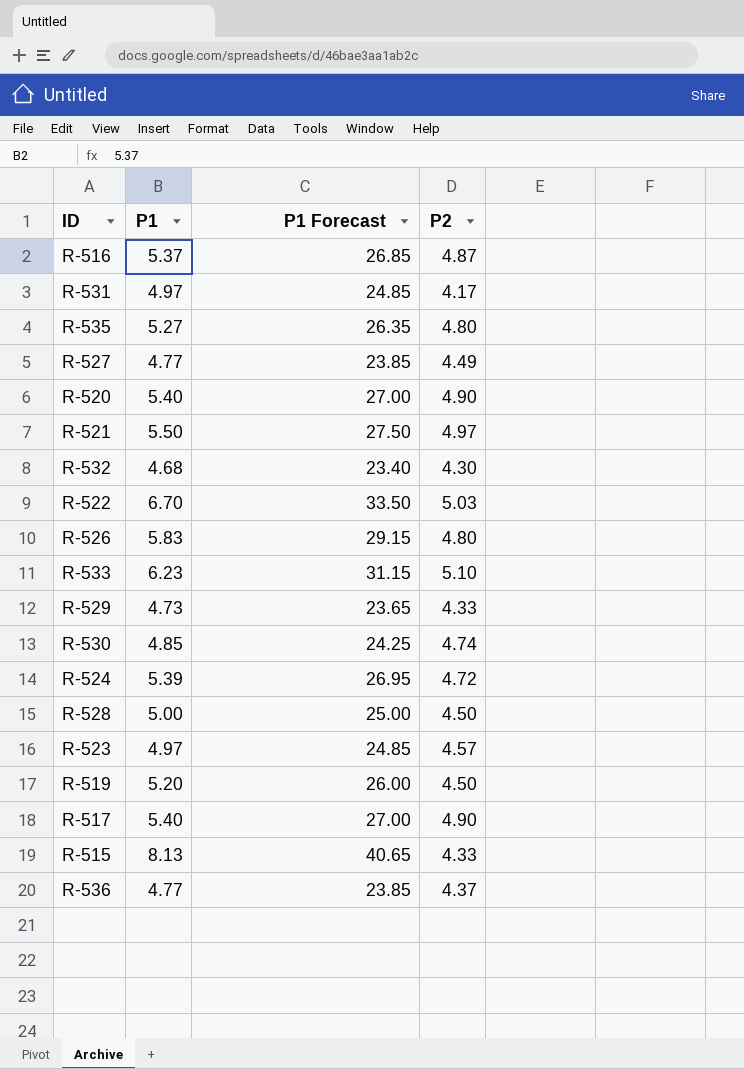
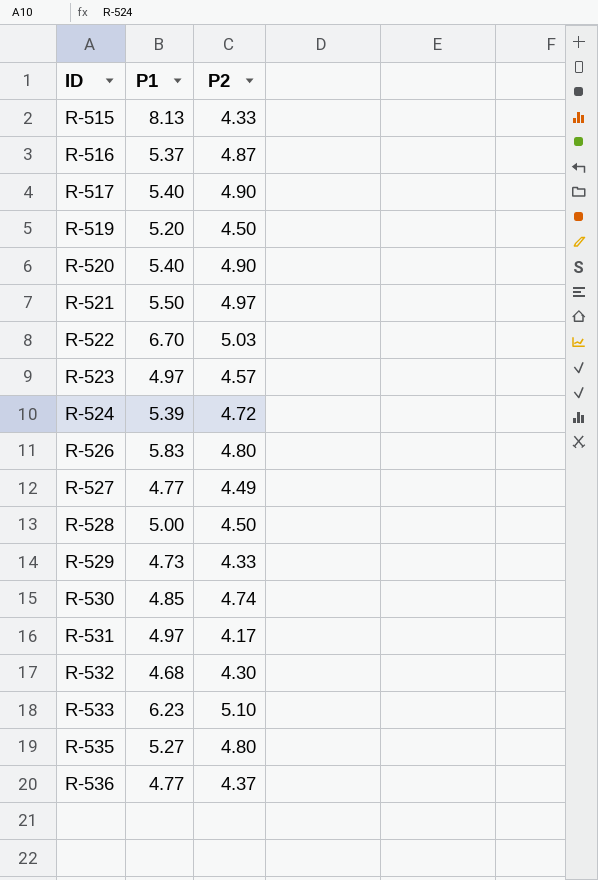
row order: none -> ID ascending
column P1 Forecast | formula: [P1] * 5 -> none

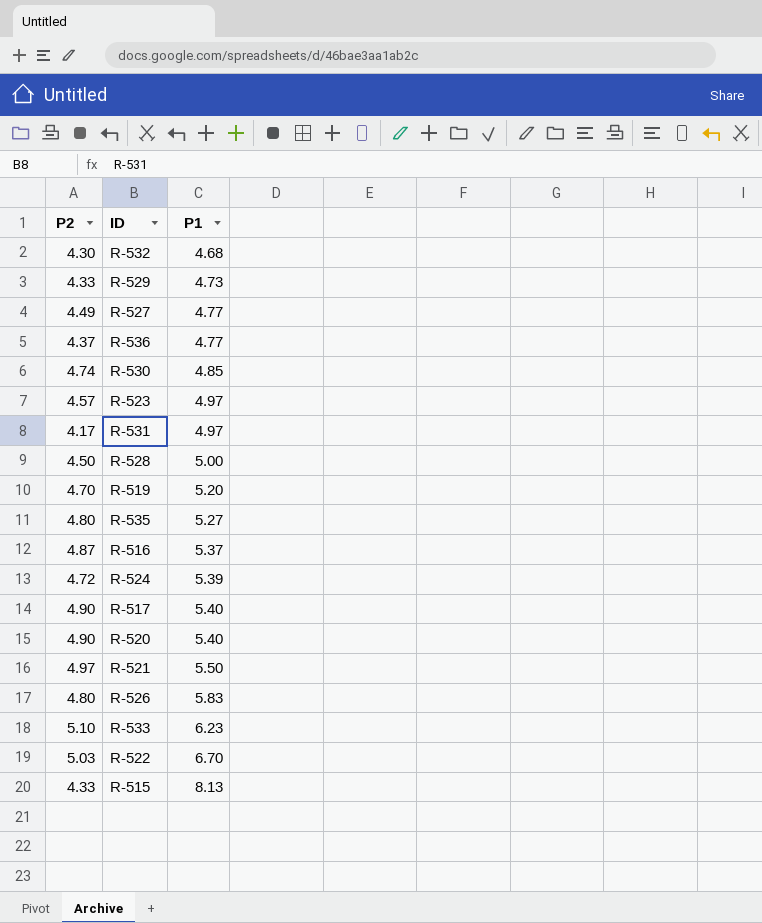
row order: ID ascending -> P1 ascending
column P2 | position: 3 -> 1
R-519 | P2: 4.50 -> 4.70

